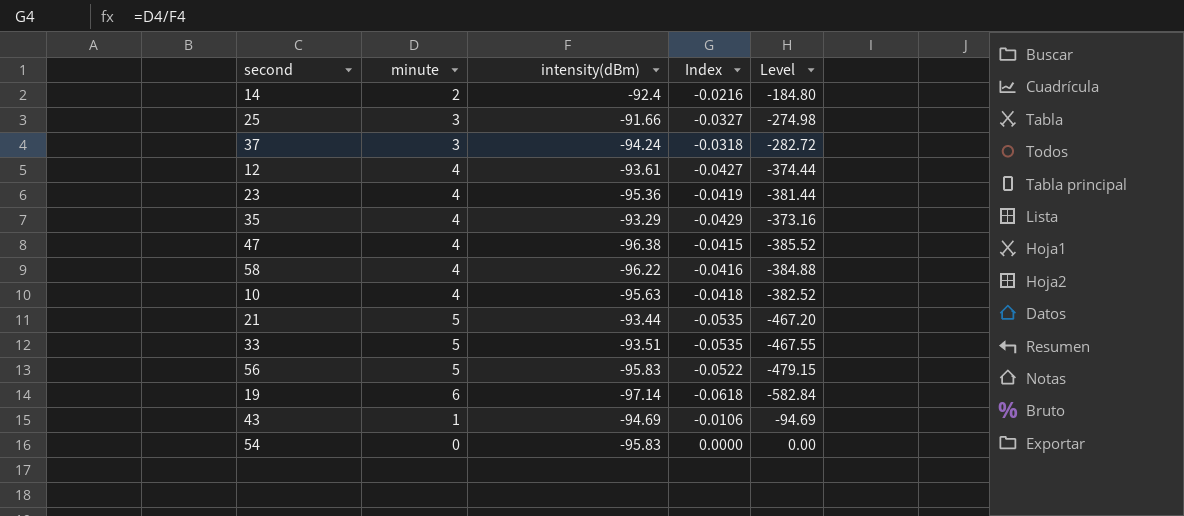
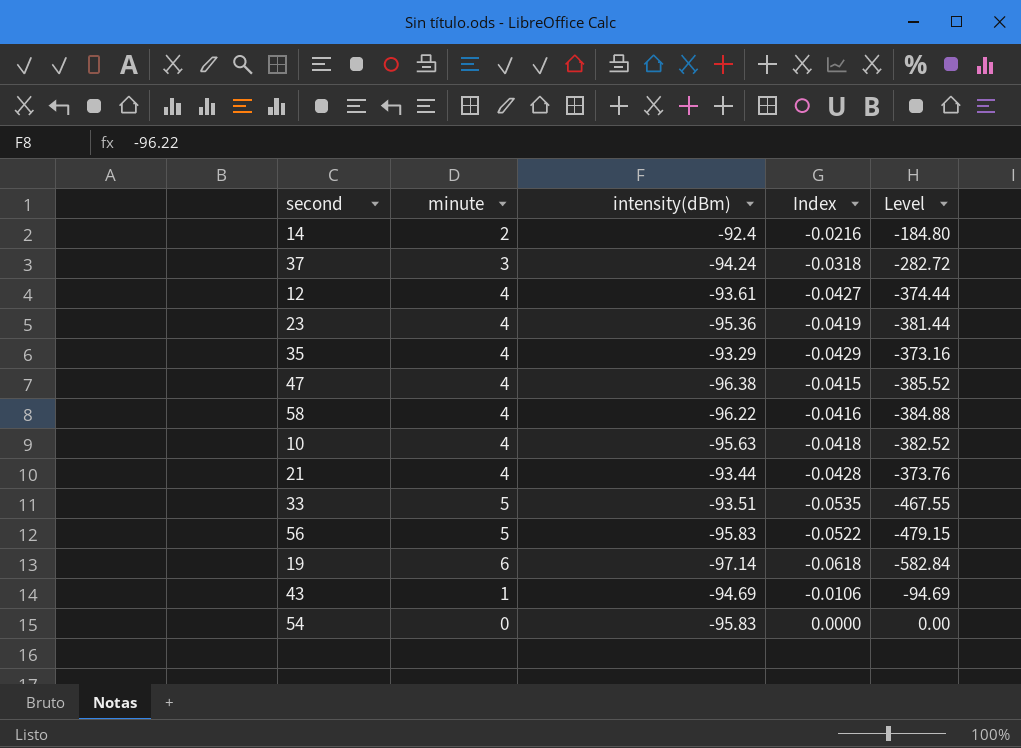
row 25: 3 | -91.66 | -0.0327 | -274.98 -> none
21 | minute: 5 -> 4
21 | Index: -0.0535 -> -0.0428
21 | Level: -467.20 -> -373.76

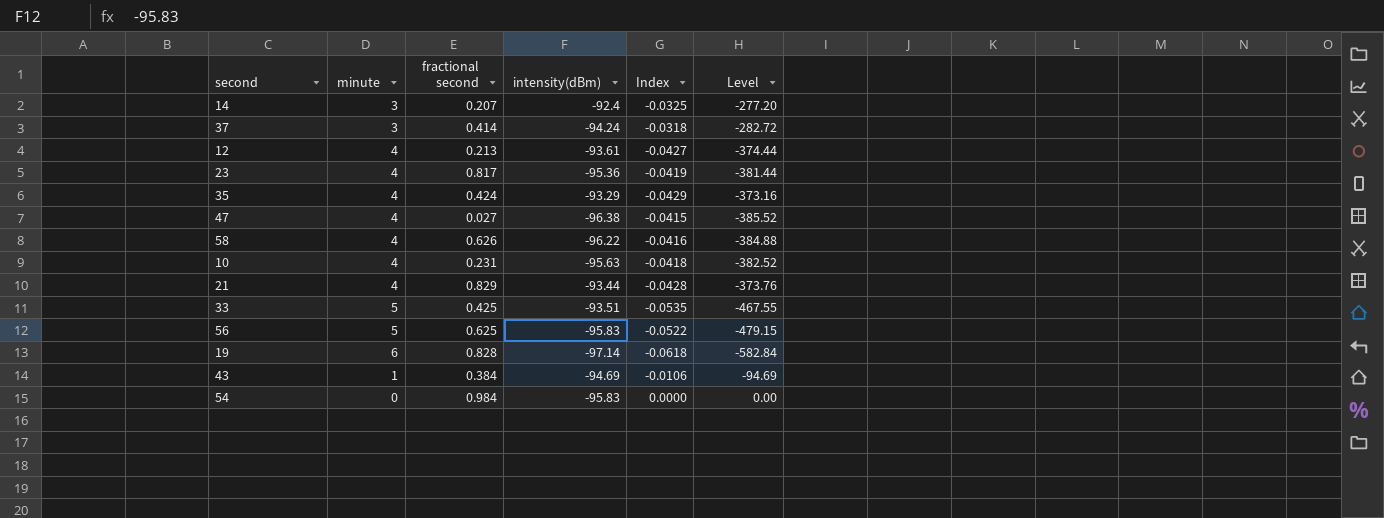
column fractional second | position: none -> 3
14 | minute: 2 -> 3
14 | Index: -0.0216 -> -0.0325
14 | Level: -184.80 -> -277.20

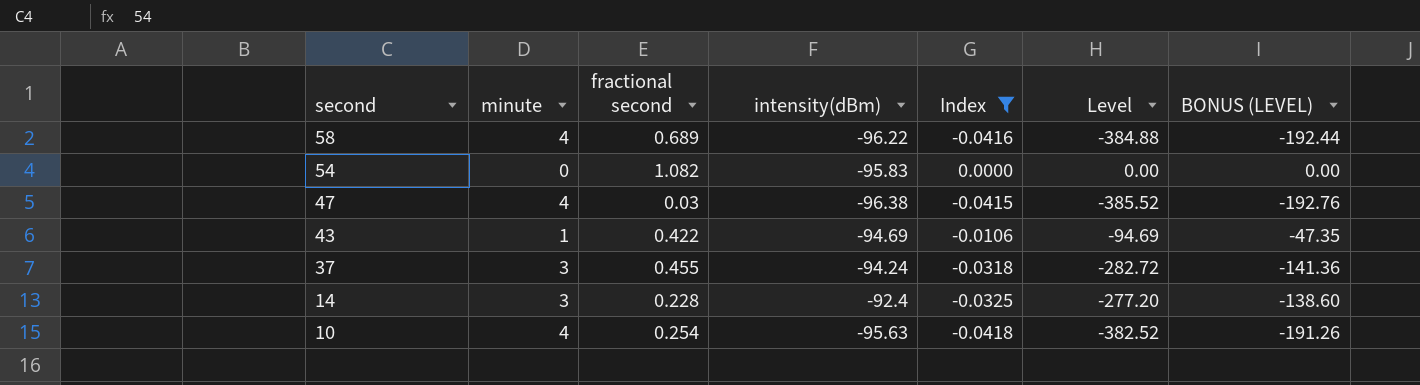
filter: none -> Index >= -0.0418
row order: none -> second descending
column BONUS (LEVEL) | formula: none -> [Level] * 0.5
58 | fractional second: 0.626 -> 0.689
54 | fractional second: 0.984 -> 1.082
47 | fractional second: 0.027 -> 0.03
43 | fractional second: 0.384 -> 0.422
37 | fractional second: 0.414 -> 0.455
14 | fractional second: 0.207 -> 0.228
10 | fractional second: 0.231 -> 0.254

